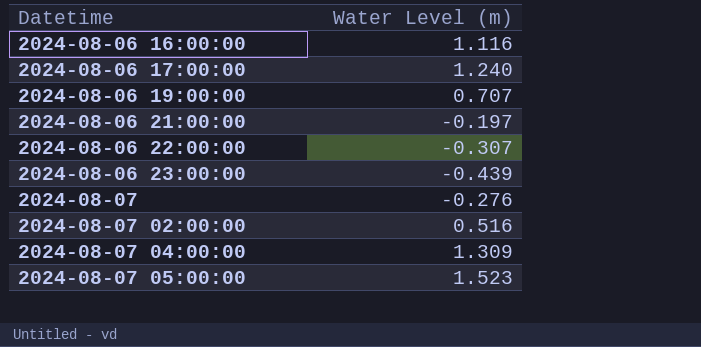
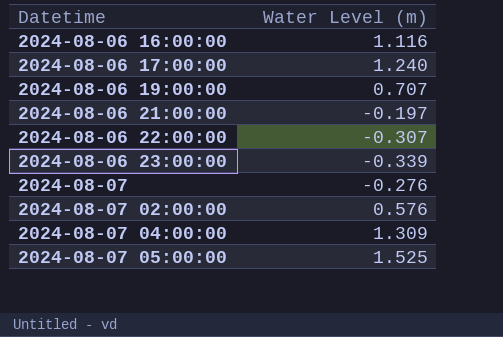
2024-08-06 23:00:00 | Water Level (m): -0.439 -> -0.339
2024-08-07 02:00:00 | Water Level (m): 0.516 -> 0.576
2024-08-07 05:00:00 | Water Level (m): 1.523 -> 1.525

